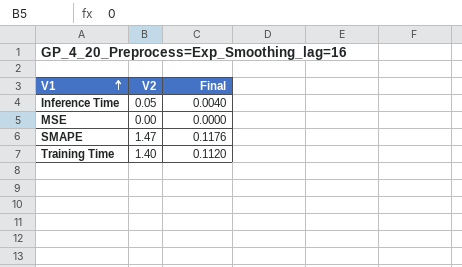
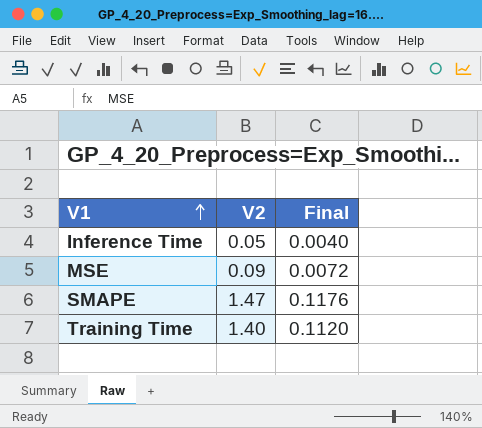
MSE | V2: 0.00 -> 0.09
MSE | Final: 0.0000 -> 0.0072

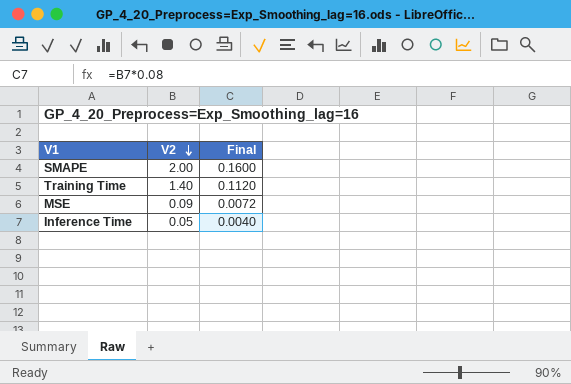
row order: V1 ascending -> V2 descending
SMAPE | V2: 1.47 -> 2.00
SMAPE | Final: 0.1176 -> 0.1600

